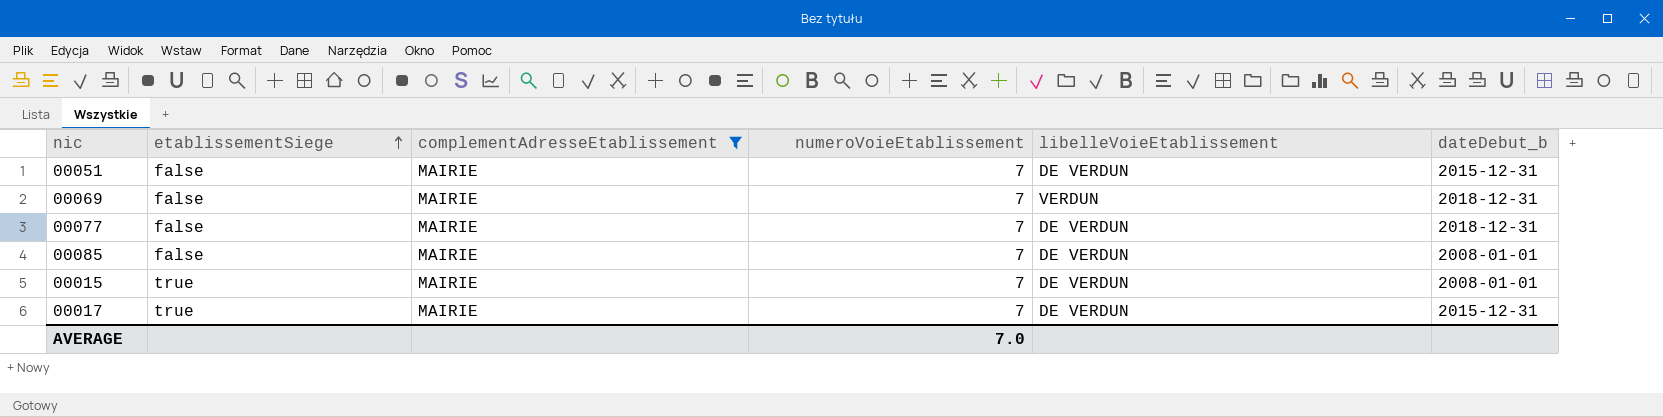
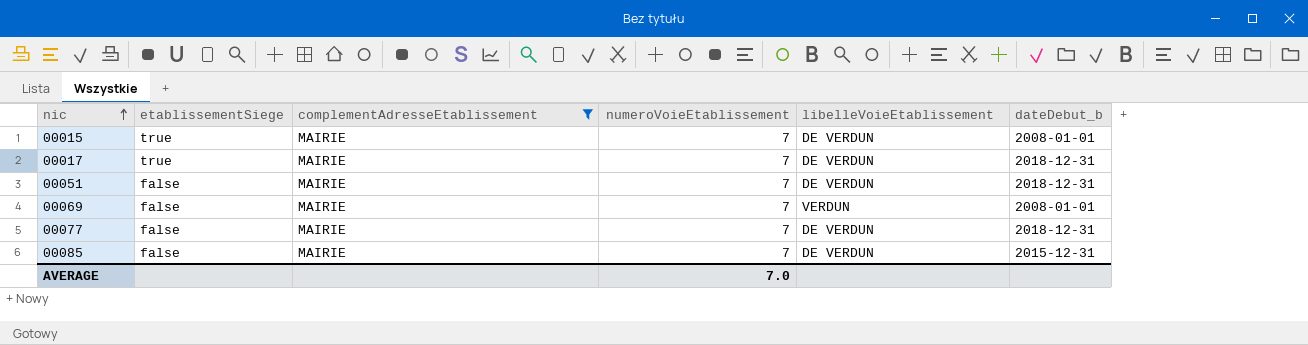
row order: etablissementSiege ascending -> nic ascending
00017 | dateDebut_b: 2015-12-31 -> 2018-12-31
00051 | dateDebut_b: 2015-12-31 -> 2018-12-31
00069 | dateDebut_b: 2018-12-31 -> 2008-01-01
00085 | dateDebut_b: 2008-01-01 -> 2015-12-31

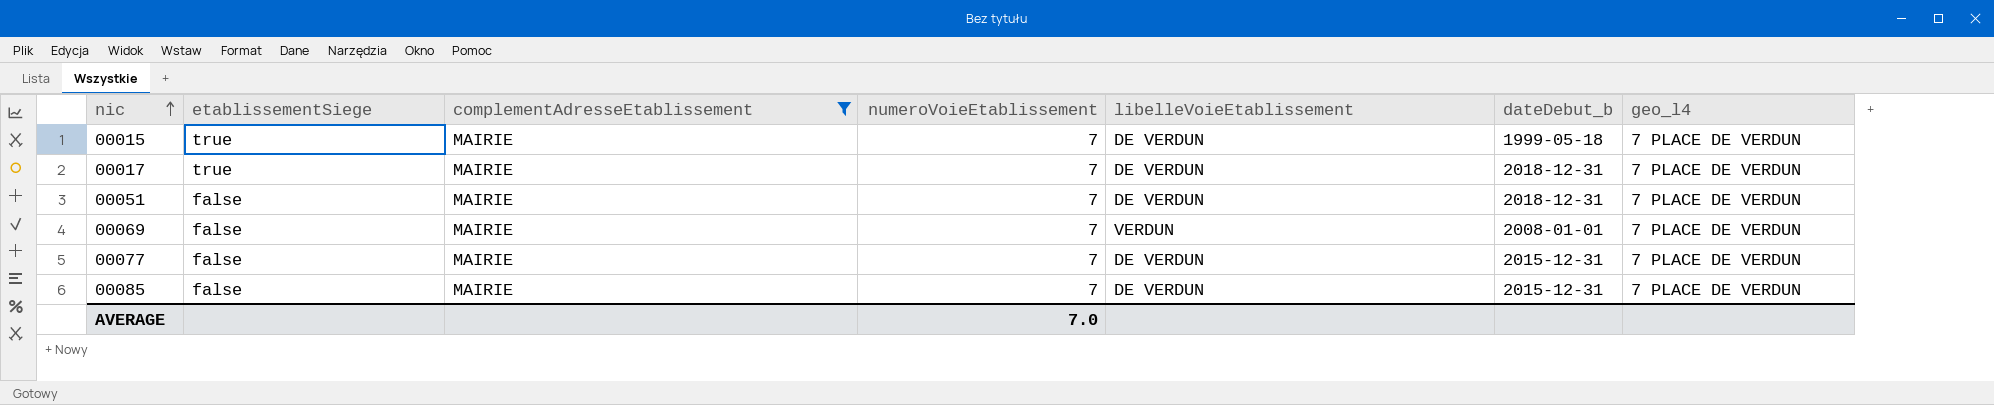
column geo_l4 | position: none -> 7
00015 | dateDebut_b: 2008-01-01 -> 1999-05-18
00077 | dateDebut_b: 2018-12-31 -> 2015-12-31

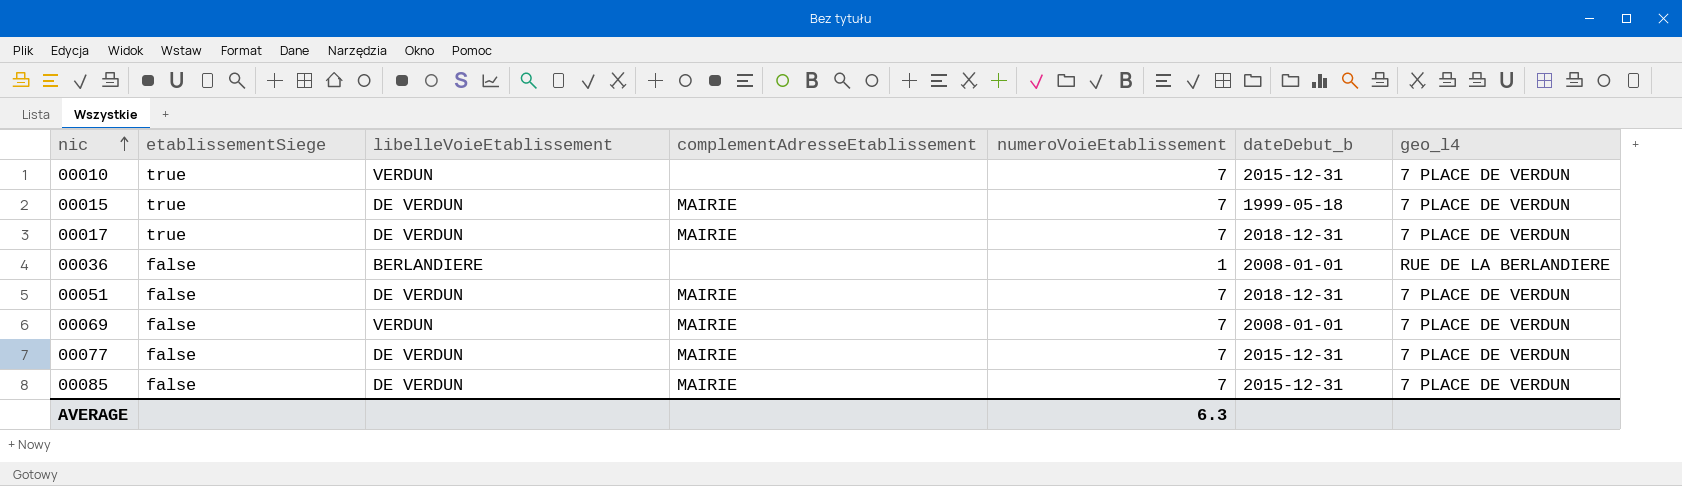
filter: complementAdresseEtablissement = MAIRIE -> none
column libelleVoieEtablissement | position: 5 -> 3
AVERAGE | numeroVoieEtablissement: 7.0 -> 6.3

